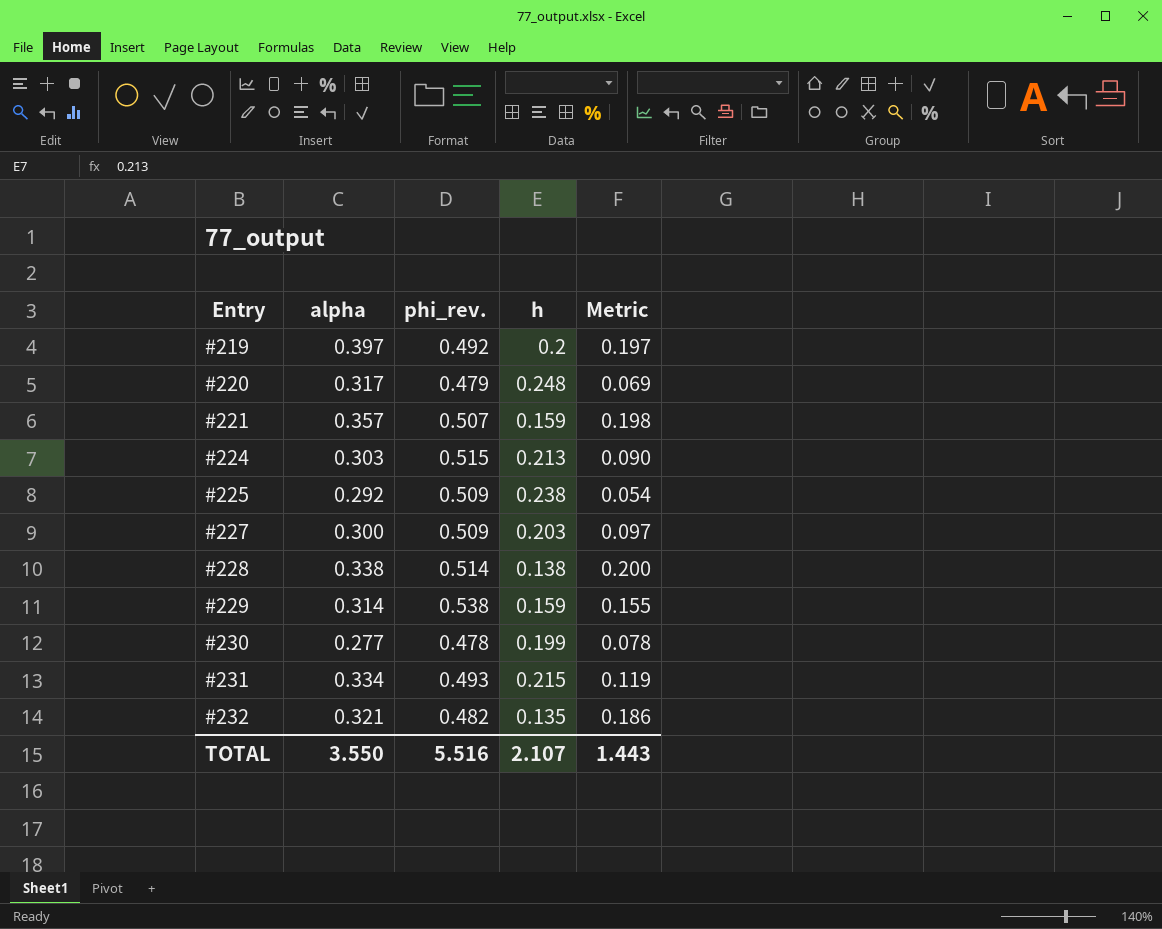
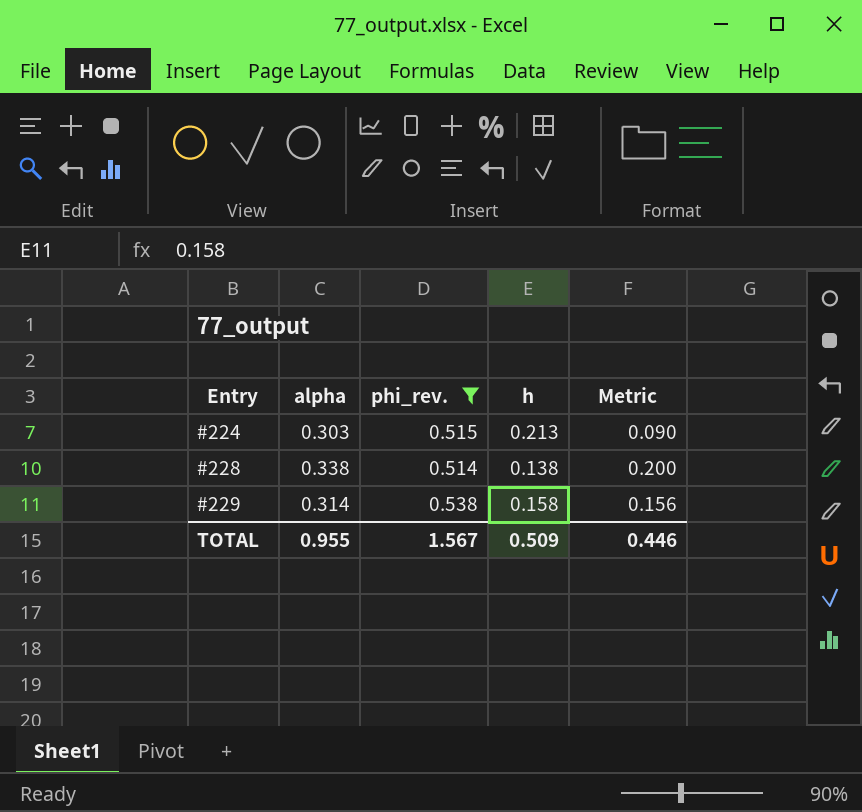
filter: none -> phi_rev. >= 0.514
#229 | h: 0.159 -> 0.158
#229 | Metric: 0.155 -> 0.156
TOTAL | alpha: 3.550 -> 0.955
TOTAL | phi_rev.: 5.516 -> 1.567
TOTAL | h: 2.107 -> 0.509
TOTAL | Metric: 1.443 -> 0.446

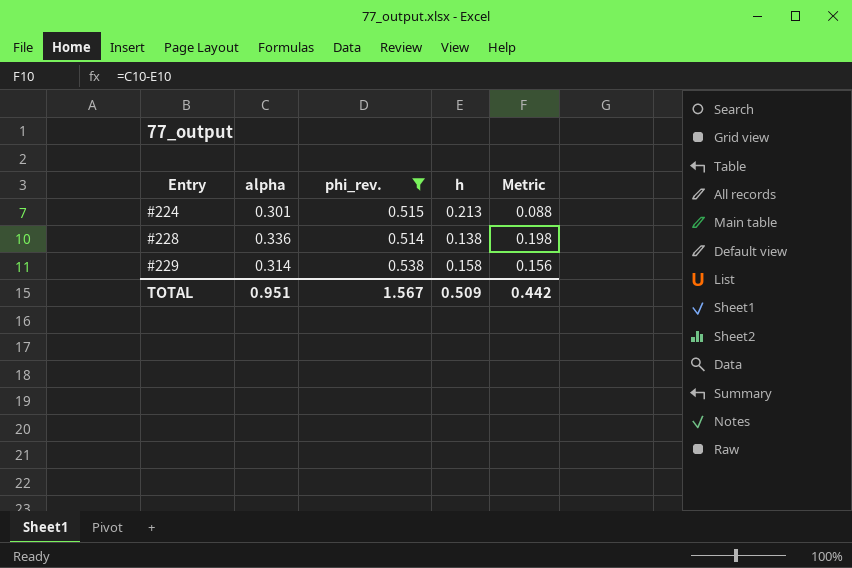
#224 | alpha: 0.303 -> 0.301
#224 | Metric: 0.090 -> 0.088
#228 | alpha: 0.338 -> 0.336
#228 | Metric: 0.200 -> 0.198
TOTAL | alpha: 0.955 -> 0.951
TOTAL | Metric: 0.446 -> 0.442

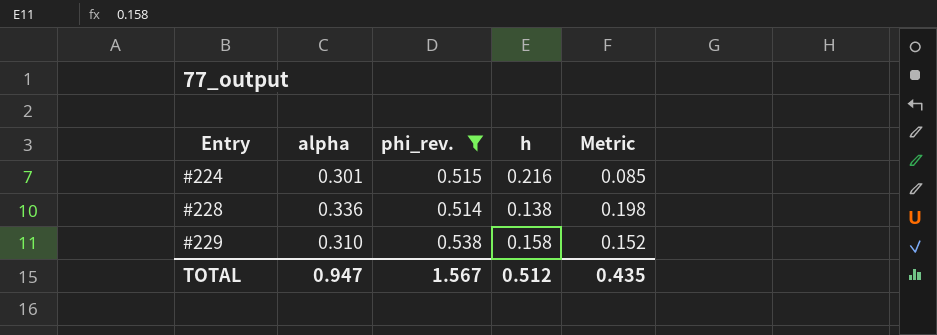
#224 | h: 0.213 -> 0.216
#224 | Metric: 0.088 -> 0.085
#229 | alpha: 0.314 -> 0.310
#229 | Metric: 0.156 -> 0.152
TOTAL | alpha: 0.951 -> 0.947
TOTAL | h: 0.509 -> 0.512
TOTAL | Metric: 0.442 -> 0.435

